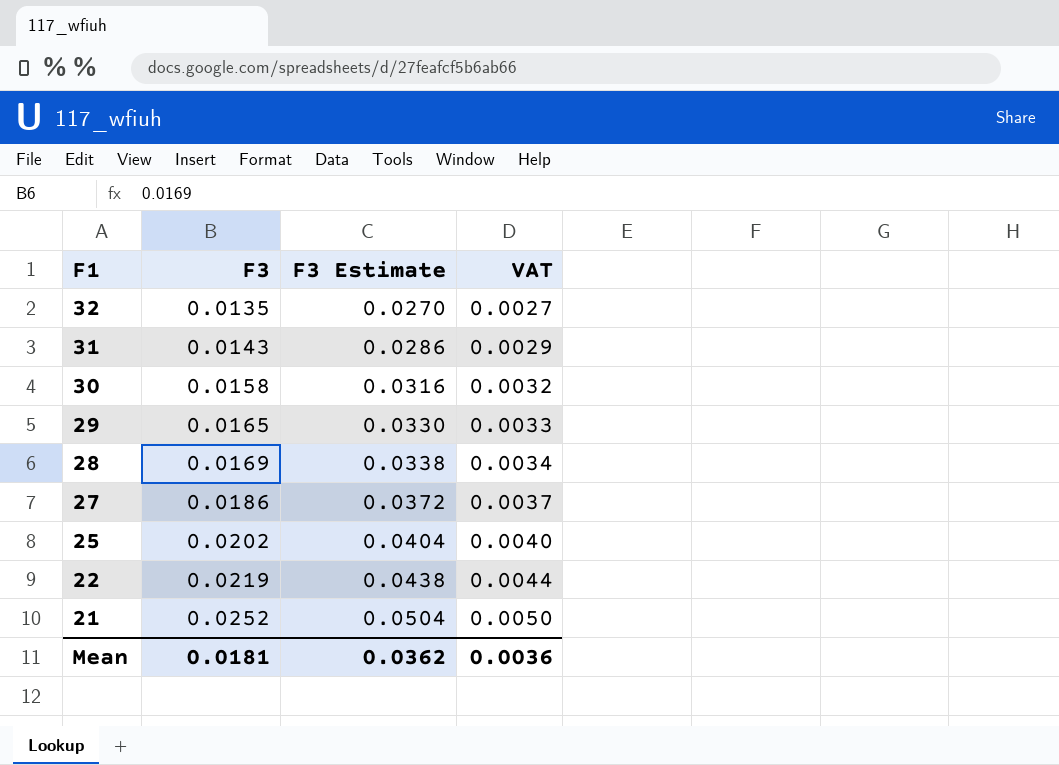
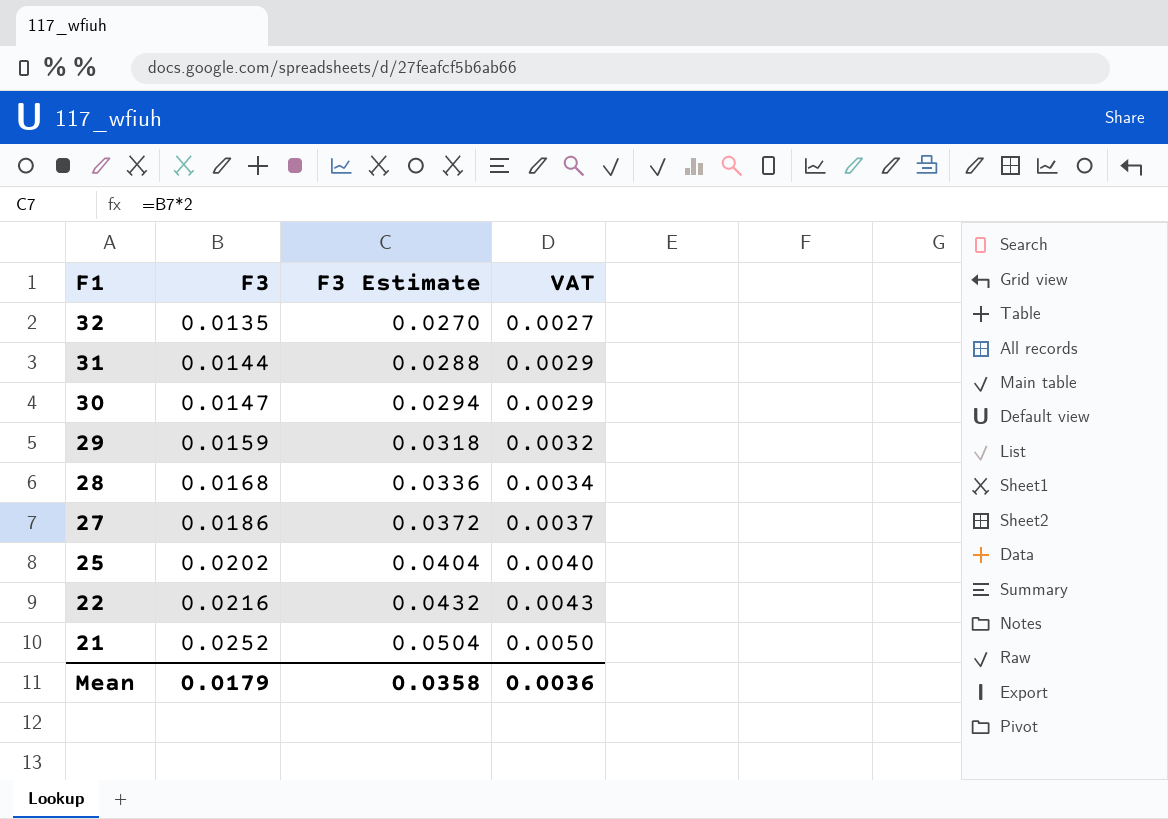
31 | F3: 0.0143 -> 0.0144
31 | F3 Estimate: 0.0286 -> 0.0288
30 | F3: 0.0158 -> 0.0147
30 | F3 Estimate: 0.0316 -> 0.0294
30 | VAT: 0.0032 -> 0.0029
29 | F3: 0.0165 -> 0.0159
29 | F3 Estimate: 0.0330 -> 0.0318
29 | VAT: 0.0033 -> 0.0032
28 | F3: 0.0169 -> 0.0168
28 | F3 Estimate: 0.0338 -> 0.0336
22 | F3: 0.0219 -> 0.0216
22 | F3 Estimate: 0.0438 -> 0.0432
22 | VAT: 0.0044 -> 0.0043
Mean | F3: 0.0181 -> 0.0179
Mean | F3 Estimate: 0.0362 -> 0.0358

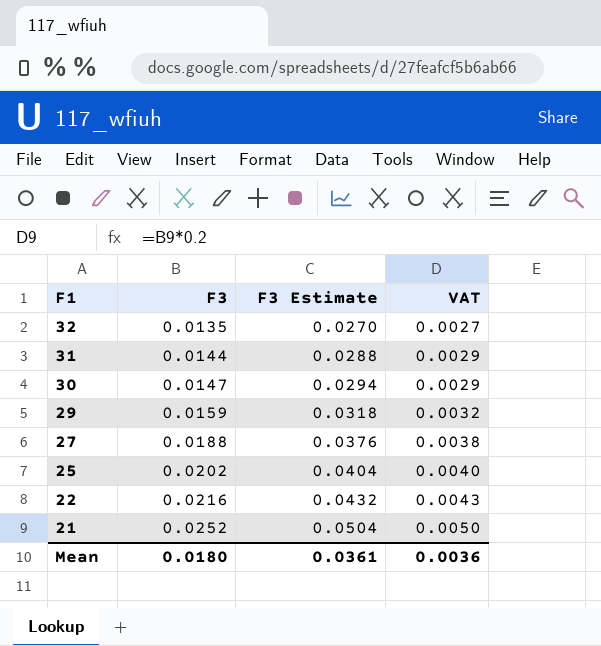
row 28: 0.0168 | 0.0336 | 0.0034 -> none
27 | F3: 0.0186 -> 0.0188
27 | F3 Estimate: 0.0372 -> 0.0376
27 | VAT: 0.0037 -> 0.0038
Mean | F3: 0.0179 -> 0.0180
Mean | F3 Estimate: 0.0358 -> 0.0361

